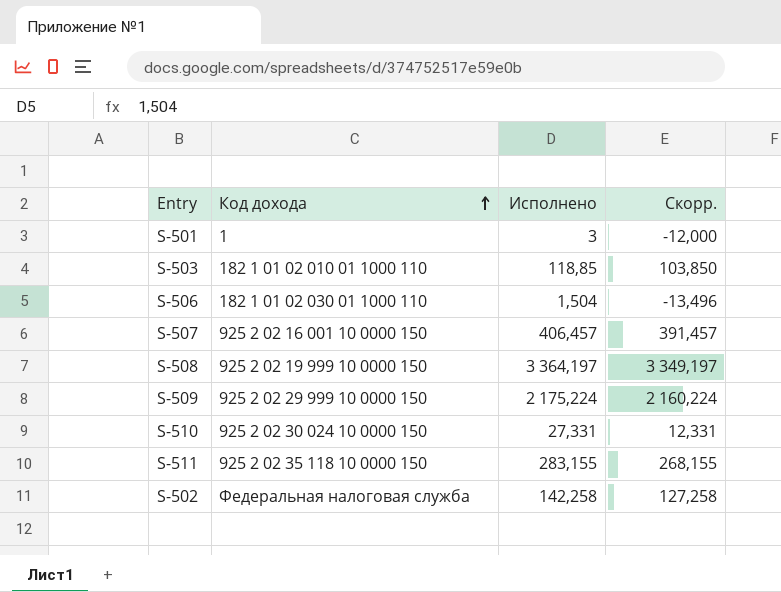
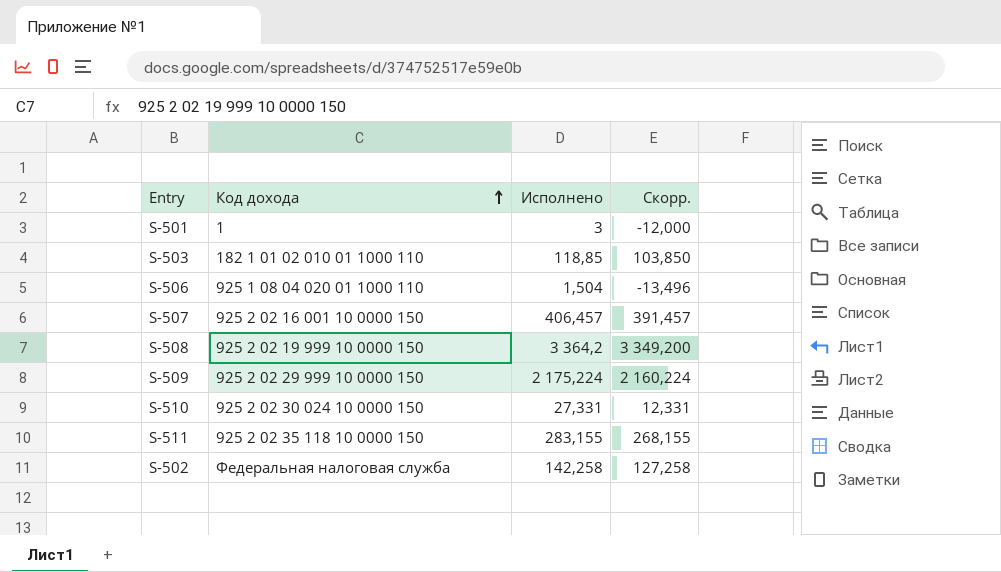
S-506 | Код дохода: 182 1 01 02 030 01 1000 110 -> 925 1 08 04 020 01 1000 110
S-508 | Исполнено: 3 364,197 -> 3 364,2
S-508 | Скорр.: 3 349,197 -> 3 349,200

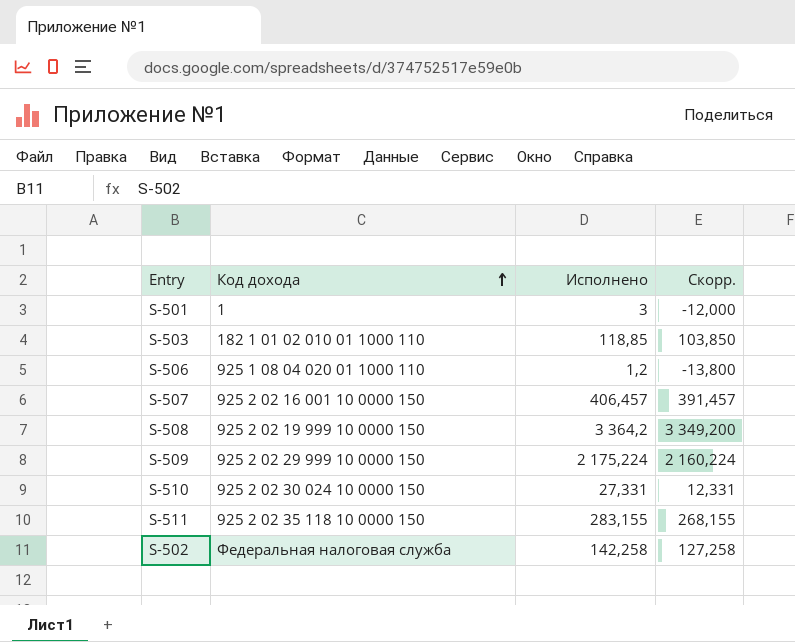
S-506 | Исполнено: 1,504 -> 1,2
S-506 | Скорр.: -13,496 -> -13,800

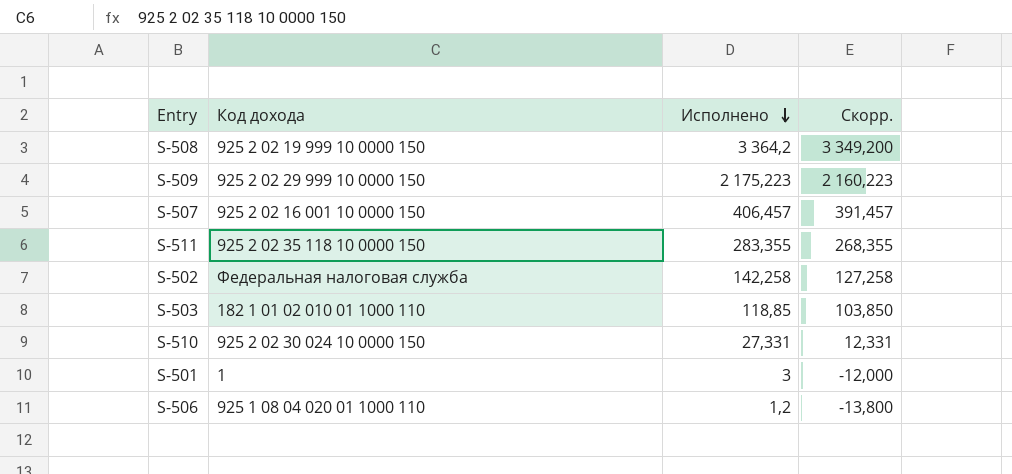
row order: Код дохода ascending -> Исполнено descending
S-509 | Исполнено: 2 175,224 -> 2 175,223
S-509 | Скорр.: 2 160,224 -> 2 160,223
S-511 | Исполнено: 283,155 -> 283,355
S-511 | Скорр.: 268,155 -> 268,355

